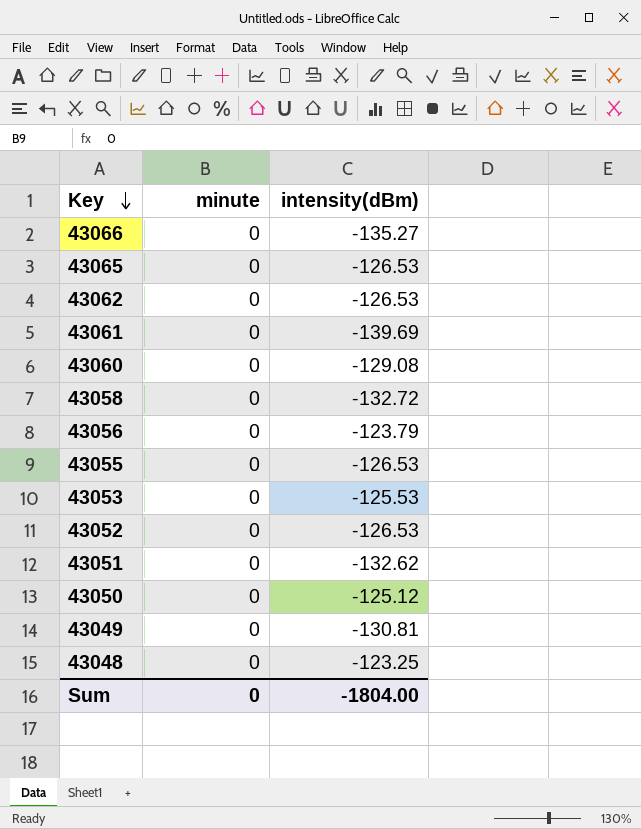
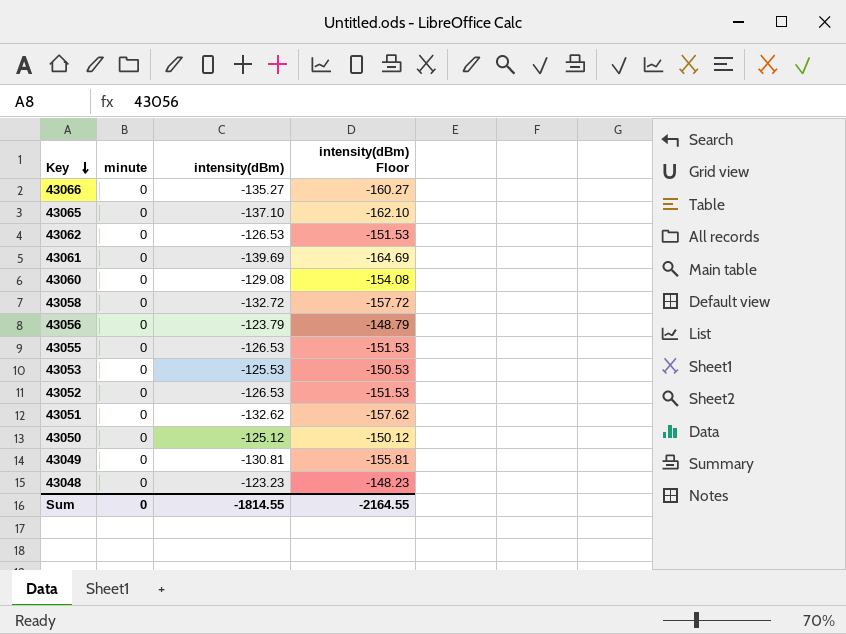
column intensity(dBm) Floor | formula: none -> [intensity(dBm)] - 25
43065 | intensity(dBm): -126.53 -> -137.10
43048 | intensity(dBm): -123.25 -> -123.23
Sum | intensity(dBm): -1804.00 -> -1814.55

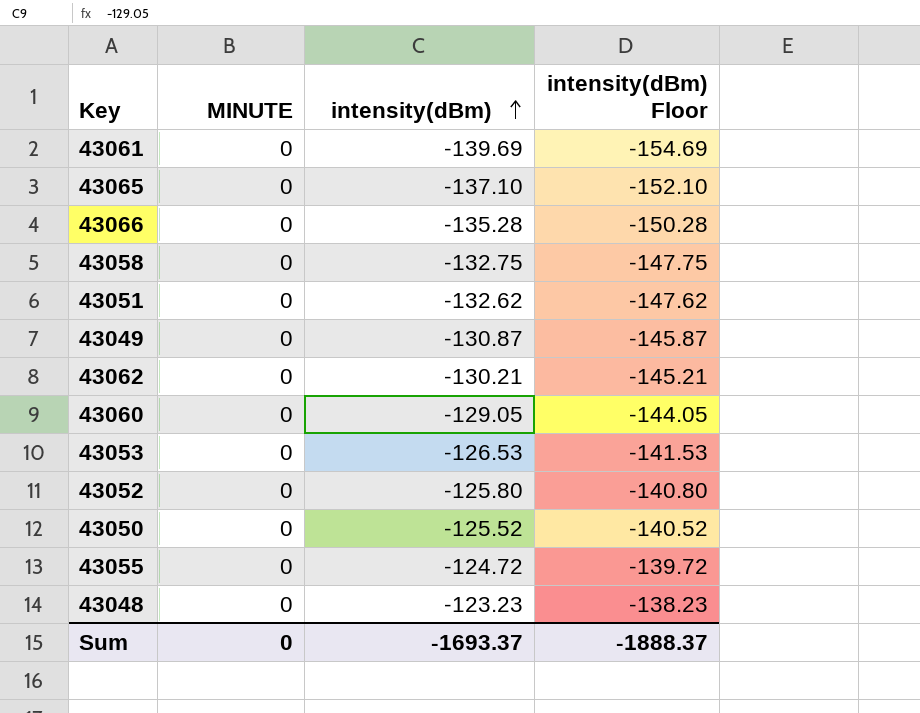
row order: Key descending -> intensity(dBm) ascending
column name: minute -> MINUTE
column intensity(dBm) Floor | formula: [intensity(dBm)] - 25 -> [intensity(dBm)] - 15
row 43056: 0 | -123.79 | -148.79 -> none
43066 | intensity(dBm): -135.27 -> -135.28
43058 | intensity(dBm): -132.72 -> -132.75
43049 | intensity(dBm): -130.81 -> -130.87
43062 | intensity(dBm): -126.53 -> -130.21
43060 | intensity(dBm): -129.08 -> -129.05
43053 | intensity(dBm): -125.53 -> -126.53
43052 | intensity(dBm): -126.53 -> -125.80
43050 | intensity(dBm): -125.12 -> -125.52
43055 | intensity(dBm): -126.53 -> -124.72
Sum | intensity(dBm): -1814.55 -> -1693.37
Sum | intensity(dBm) Floor: -2164.55 -> -1888.37

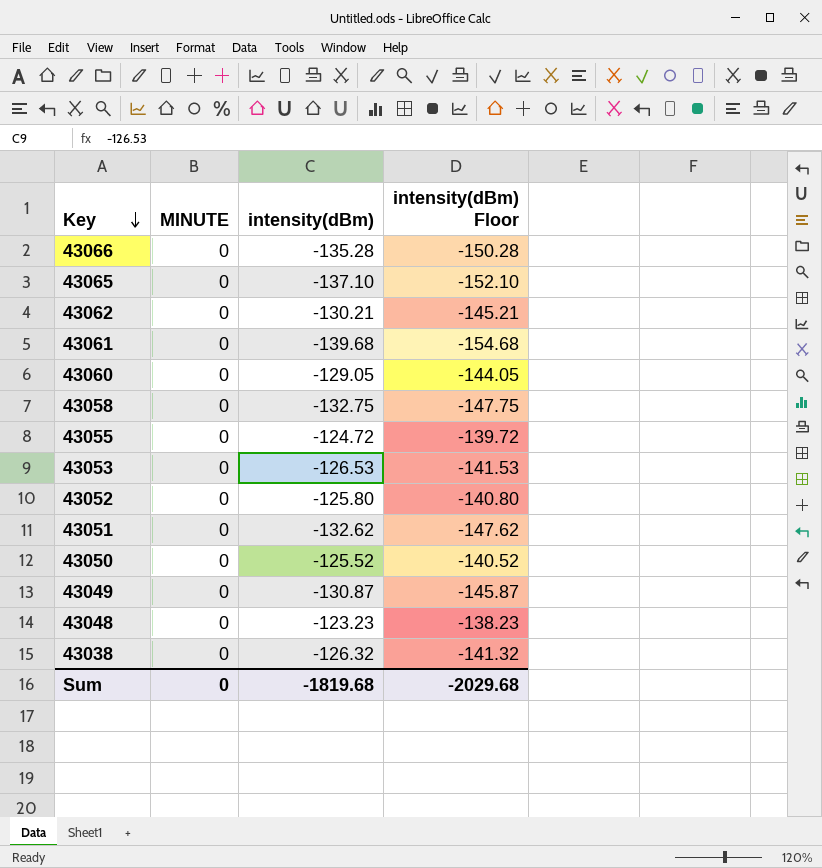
row order: intensity(dBm) ascending -> Key descending
43061 | intensity(dBm): -139.69 -> -139.68
43061 | intensity(dBm) Floor: -154.69 -> -154.68
row 43038: none -> 0 | -126.32 | -141.32
Sum | intensity(dBm): -1693.37 -> -1819.68
Sum | intensity(dBm) Floor: -1888.37 -> -2029.68

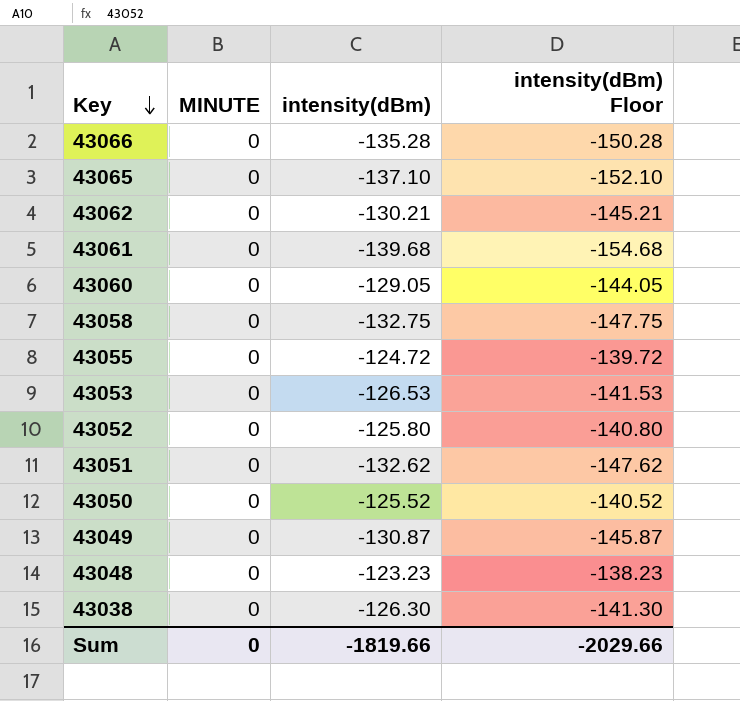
43038 | intensity(dBm): -126.32 -> -126.30
43038 | intensity(dBm) Floor: -141.32 -> -141.30
Sum | intensity(dBm): -1819.68 -> -1819.66
Sum | intensity(dBm) Floor: -2029.68 -> -2029.66

